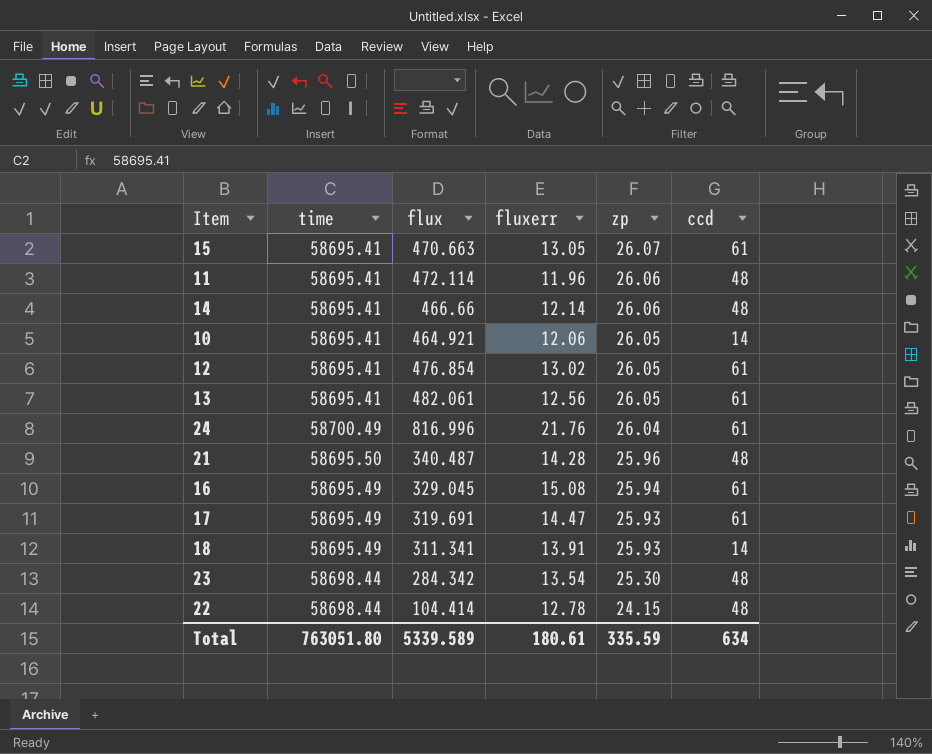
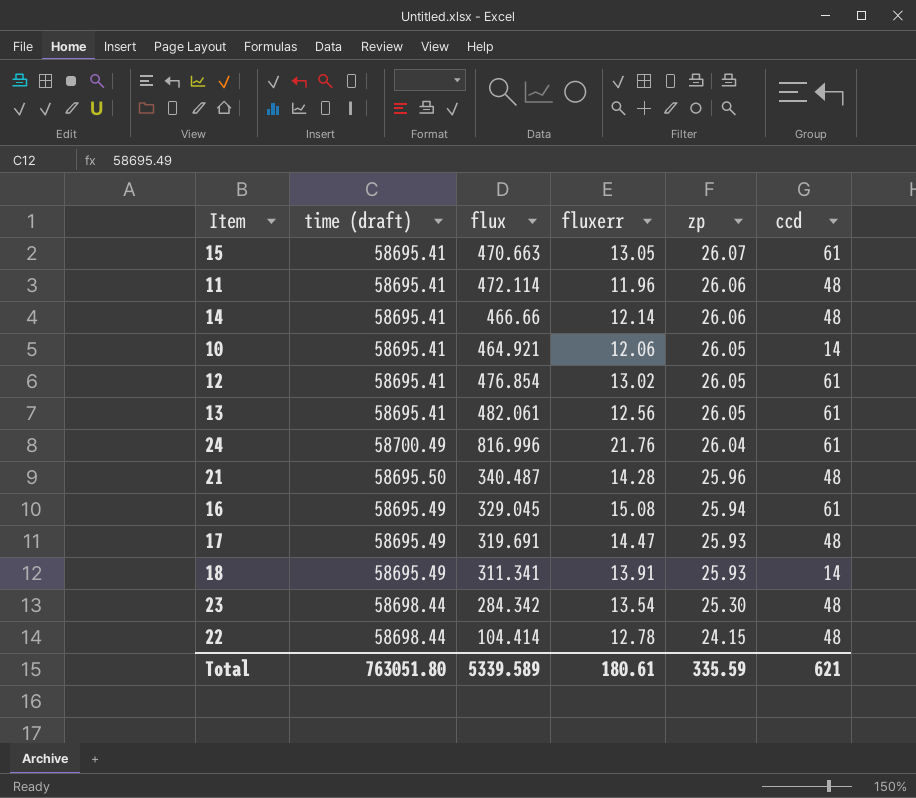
column name: time -> time (draft)
17 | ccd: 61 -> 48
Total | ccd: 634 -> 621

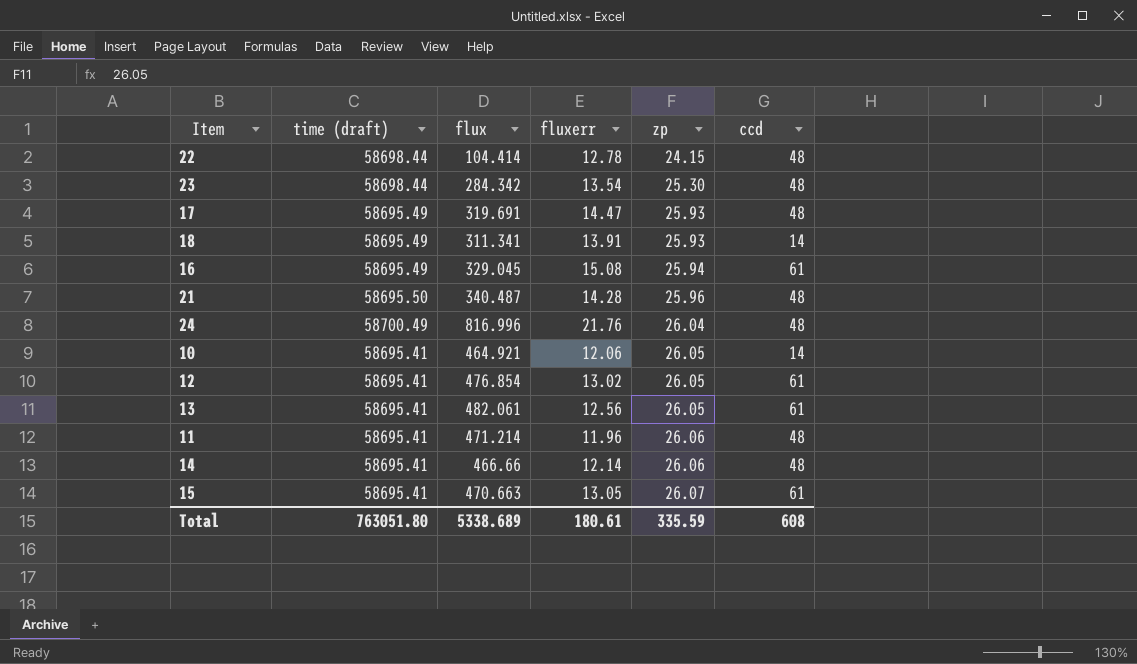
row order: zp descending -> zp ascending
24 | ccd: 61 -> 48
11 | flux: 472.114 -> 471.214
Total | flux: 5339.589 -> 5338.689
Total | ccd: 621 -> 608

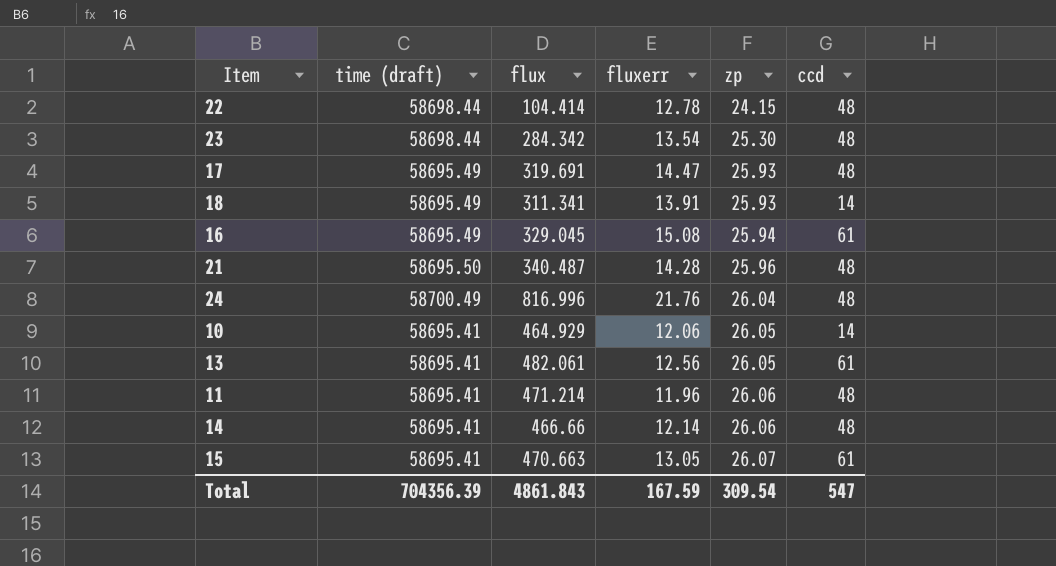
row 12: 58695.41 | 476.854 | 13.02 | 26.05 | 61 -> none
10 | flux: 464.921 -> 464.929
Total | time (draft): 763051.80 -> 704356.39
Total | flux: 5338.689 -> 4861.843
Total | fluxerr: 180.61 -> 167.59
Total | zp: 335.59 -> 309.54
Total | ccd: 608 -> 547

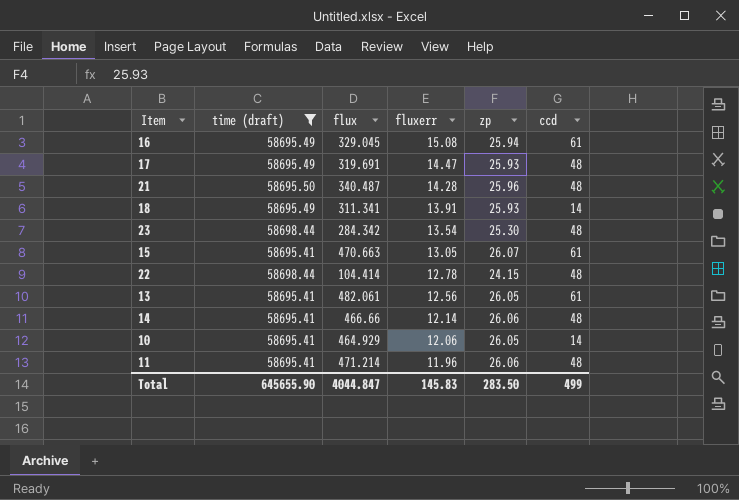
filter: none -> time (draft) != 58700.49
row order: zp ascending -> fluxerr descending
Total | time (draft): 704356.39 -> 645655.90
Total | flux: 4861.843 -> 4044.847
Total | fluxerr: 167.59 -> 145.83
Total | zp: 309.54 -> 283.50
Total | ccd: 547 -> 499

